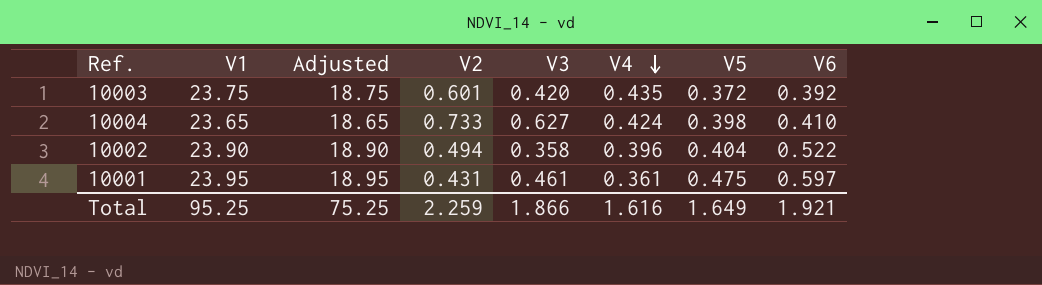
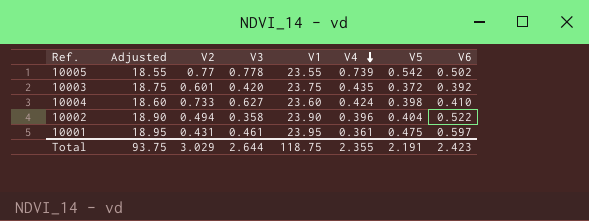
column V1 | position: 2 -> 5
row 10005: none -> 18.55 | 0.77 | 0.778 | 23.55 | 0.739 | 0.542 | 0.502
10004 | Adjusted: 18.65 -> 18.60
10004 | V1: 23.65 -> 23.60
Total | Adjusted: 75.25 -> 93.75
Total | V2: 2.259 -> 3.029
Total | V3: 1.866 -> 2.644
Total | V1: 95.25 -> 118.75
Total | V4: 1.616 -> 2.355
Total | V5: 1.649 -> 2.191
Total | V6: 1.921 -> 2.423

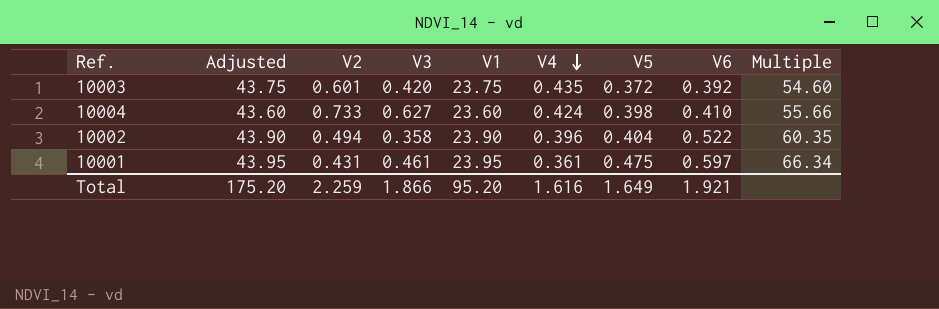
column Adjusted | formula: [V1] - 5 -> [V1] + 20
column Multiple | formula: none -> [V1] / [V4]
row 10005: 18.55 | 0.77 | 0.778 | 23.55 | 0.739 | 0.542 | 0.502 -> none
Total | Adjusted: 93.75 -> 175.20
Total | V2: 3.029 -> 2.259
Total | V3: 2.644 -> 1.866
Total | V1: 118.75 -> 95.20
Total | V4: 2.355 -> 1.616
Total | V5: 2.191 -> 1.649
Total | V6: 2.423 -> 1.921

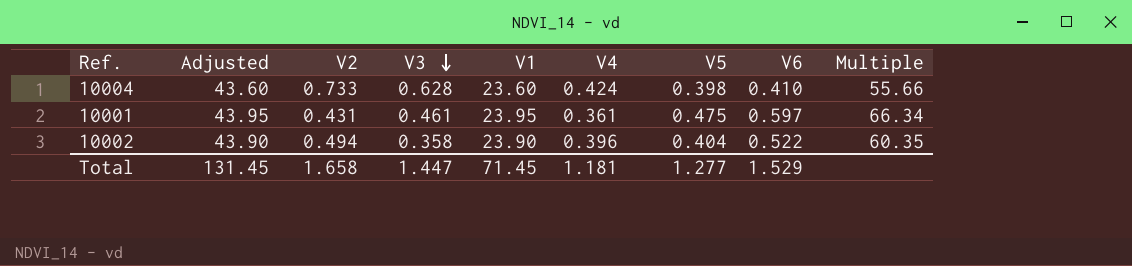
row order: V4 descending -> V3 descending
row 10003: 43.75 | 0.601 | 0.420 | 23.75 | 0.435 | 0.372 | 0.392 | 54.60 -> none
10004 | V3: 0.627 -> 0.628
Total | Adjusted: 175.20 -> 131.45
Total | V2: 2.259 -> 1.658
Total | V3: 1.866 -> 1.447
Total | V1: 95.20 -> 71.45
Total | V4: 1.616 -> 1.181
Total | V5: 1.649 -> 1.277
Total | V6: 1.921 -> 1.529

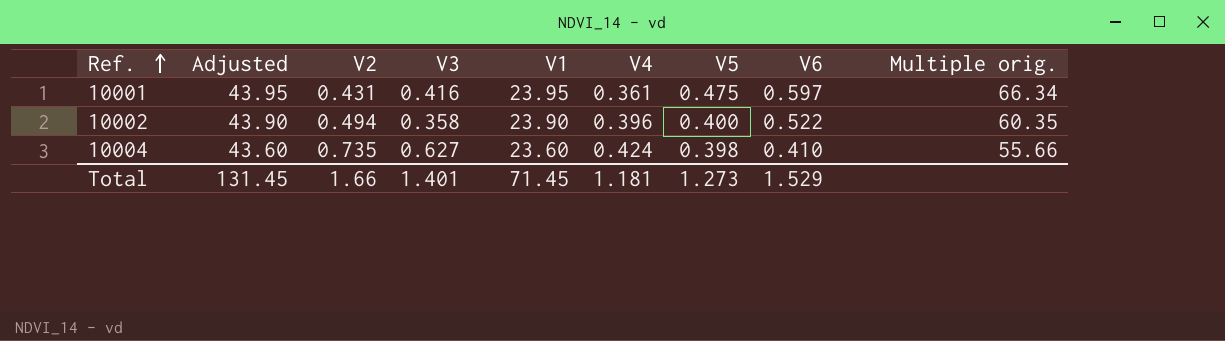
row order: V3 descending -> Ref. ascending
column name: Multiple -> Multiple orig.
10001 | V3: 0.461 -> 0.416
10002 | V5: 0.404 -> 0.400
10004 | V2: 0.733 -> 0.735
10004 | V3: 0.628 -> 0.627
Total | V2: 1.658 -> 1.66
Total | V3: 1.447 -> 1.401
Total | V5: 1.277 -> 1.273

